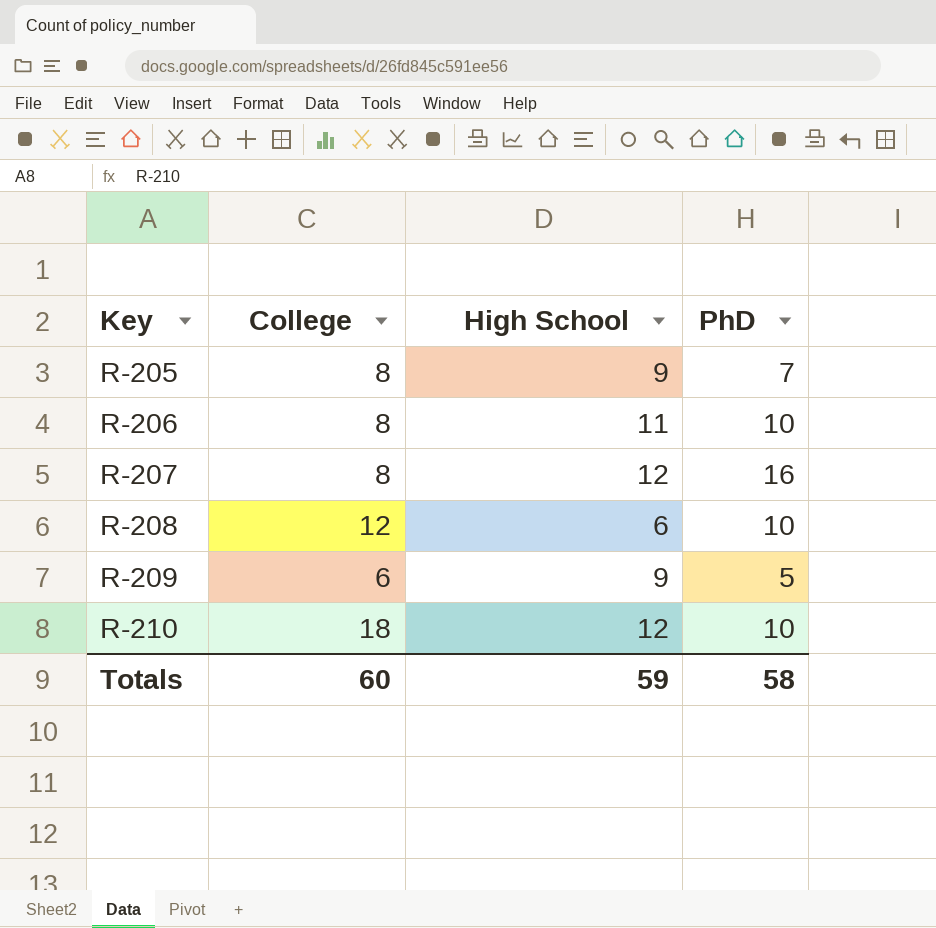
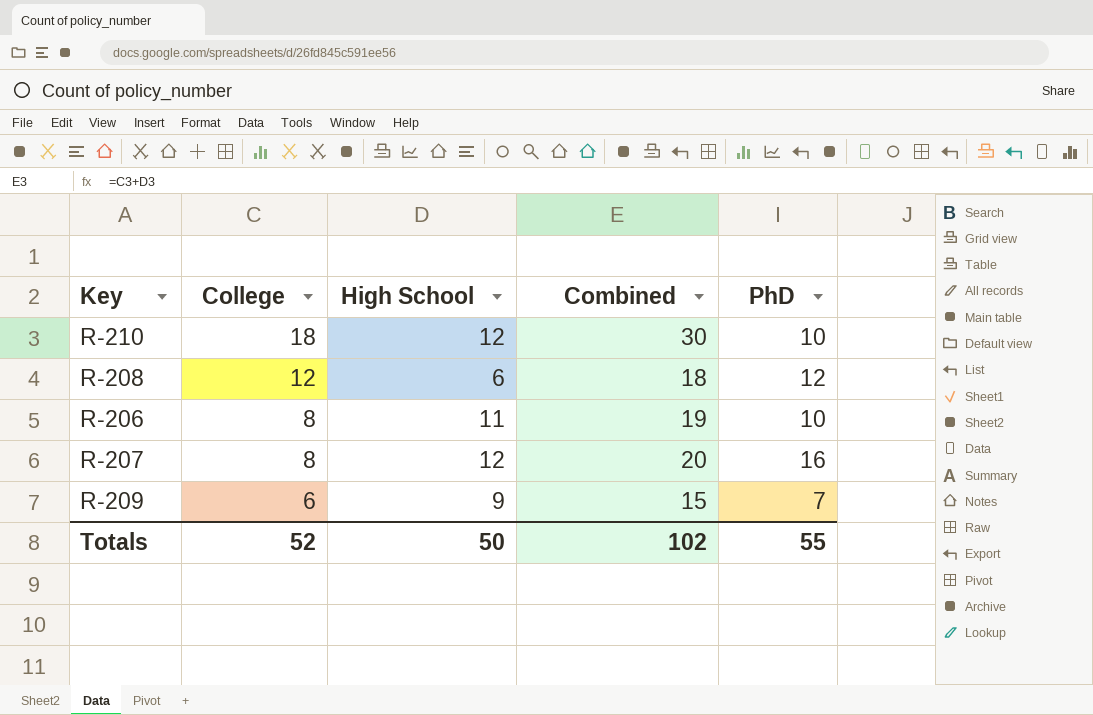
row order: Key ascending -> College descending
column Combined | formula: none -> [College] + [High School]
row R-205: 8 | 9 | 7 -> none
R-208 | PhD: 10 -> 12
R-209 | PhD: 5 -> 7
Totals | College: 60 -> 52
Totals | High School: 59 -> 50
Totals | PhD: 58 -> 55

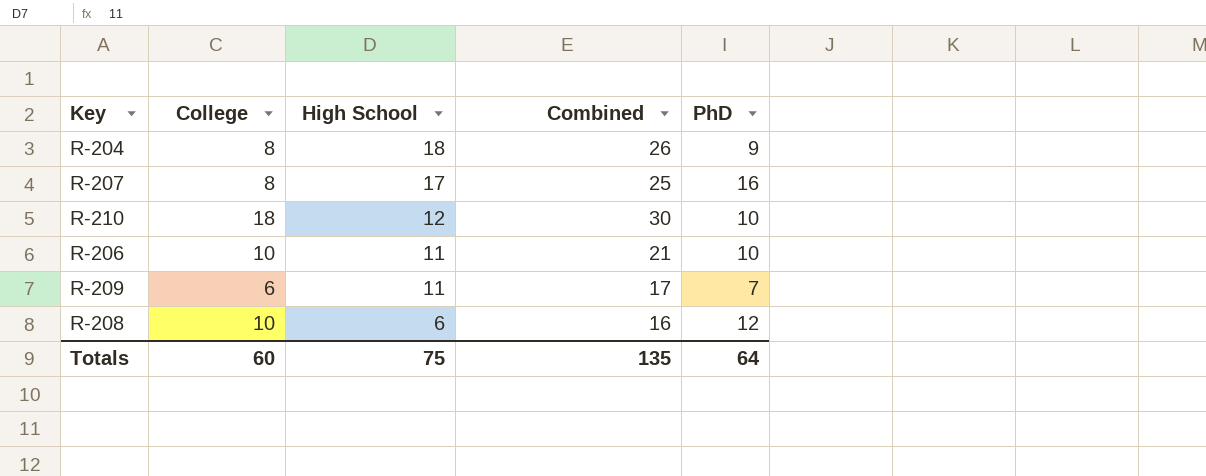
row order: College descending -> High School descending
row R-204: none -> 8 | 18 | 26 | 9
R-207 | High School: 12 -> 17
R-207 | Combined: 20 -> 25
R-206 | College: 8 -> 10
R-206 | Combined: 19 -> 21
R-209 | High School: 9 -> 11
R-209 | Combined: 15 -> 17
R-208 | College: 12 -> 10
R-208 | Combined: 18 -> 16
Totals | College: 52 -> 60
Totals | High School: 50 -> 75
Totals | Combined: 102 -> 135
Totals | PhD: 55 -> 64

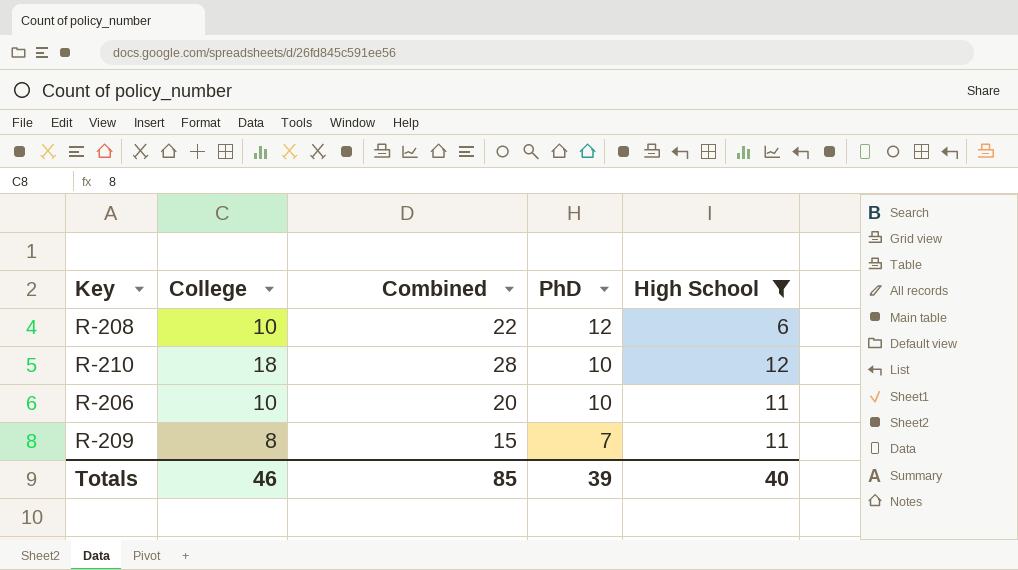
filter: none -> High School <= 12
row order: High School descending -> PhD descending
column Combined | formula: [College] + [High School] -> [College] + [PhD]
column High School | position: 3 -> 5
R-209 | College: 6 -> 8
Totals | College: 60 -> 46
Totals | Combined: 135 -> 85
Totals | PhD: 64 -> 39
Totals | High School: 75 -> 40

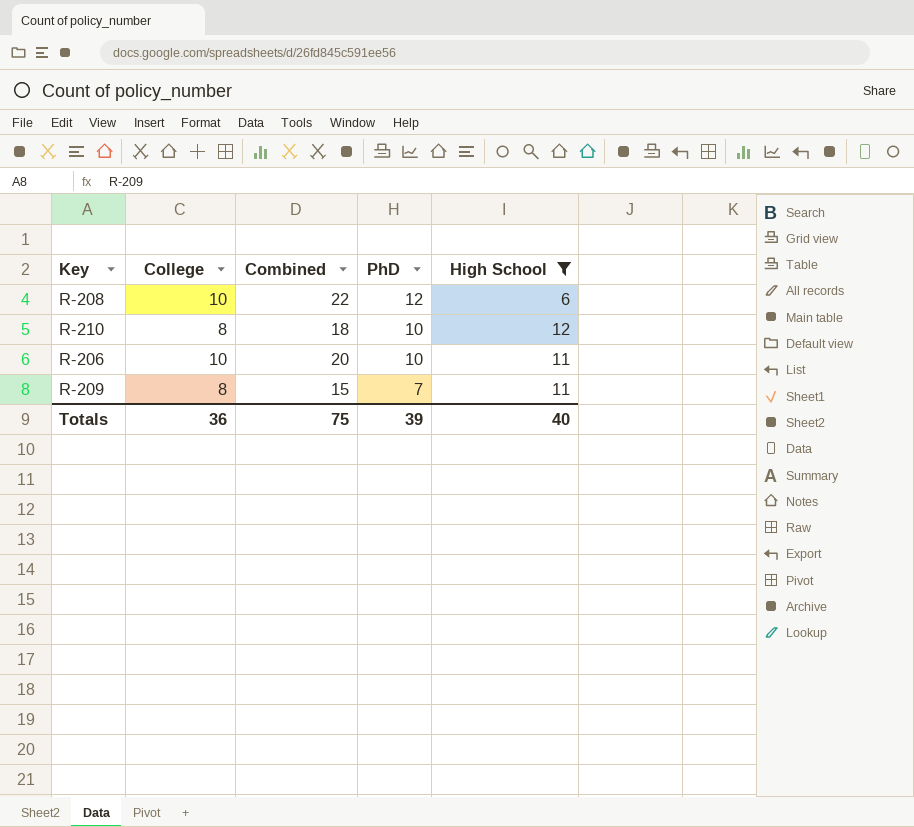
R-210 | College: 18 -> 8
R-210 | Combined: 28 -> 18
Totals | College: 46 -> 36
Totals | Combined: 85 -> 75

